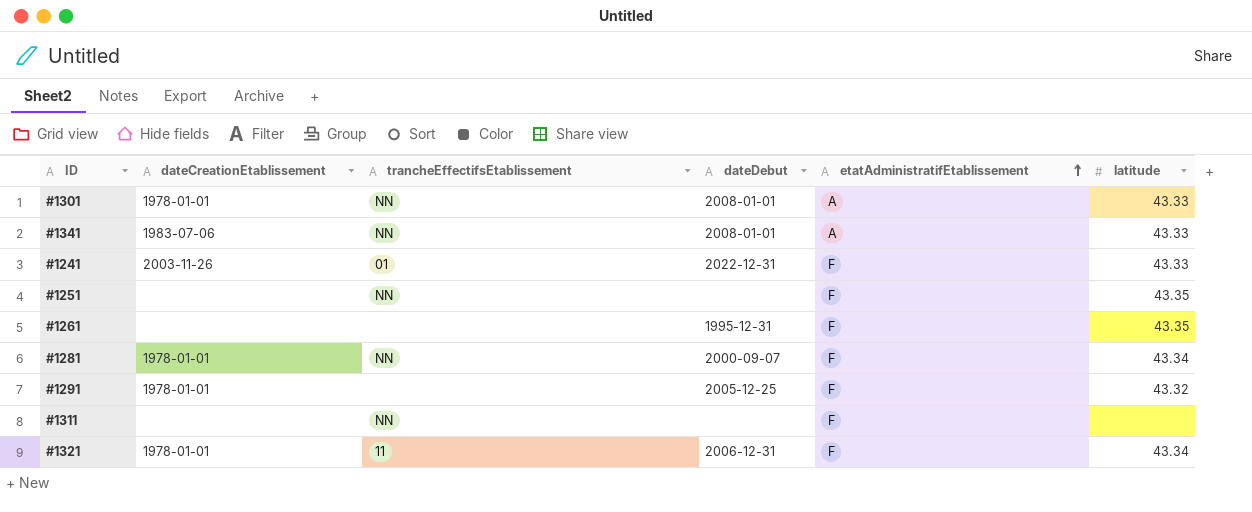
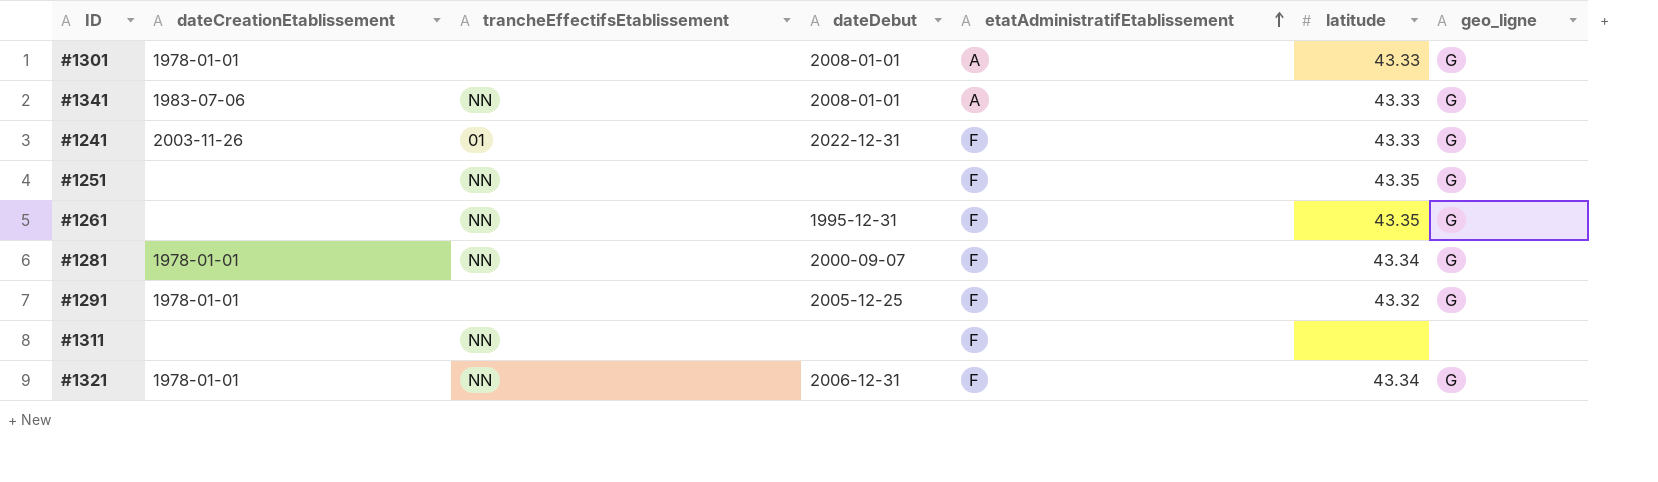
column geo_ligne | position: none -> 7
#1301 | trancheEffectifsEtablissement: NN -> none
#1261 | trancheEffectifsEtablissement: none -> NN
#1321 | trancheEffectifsEtablissement: 11 -> NN

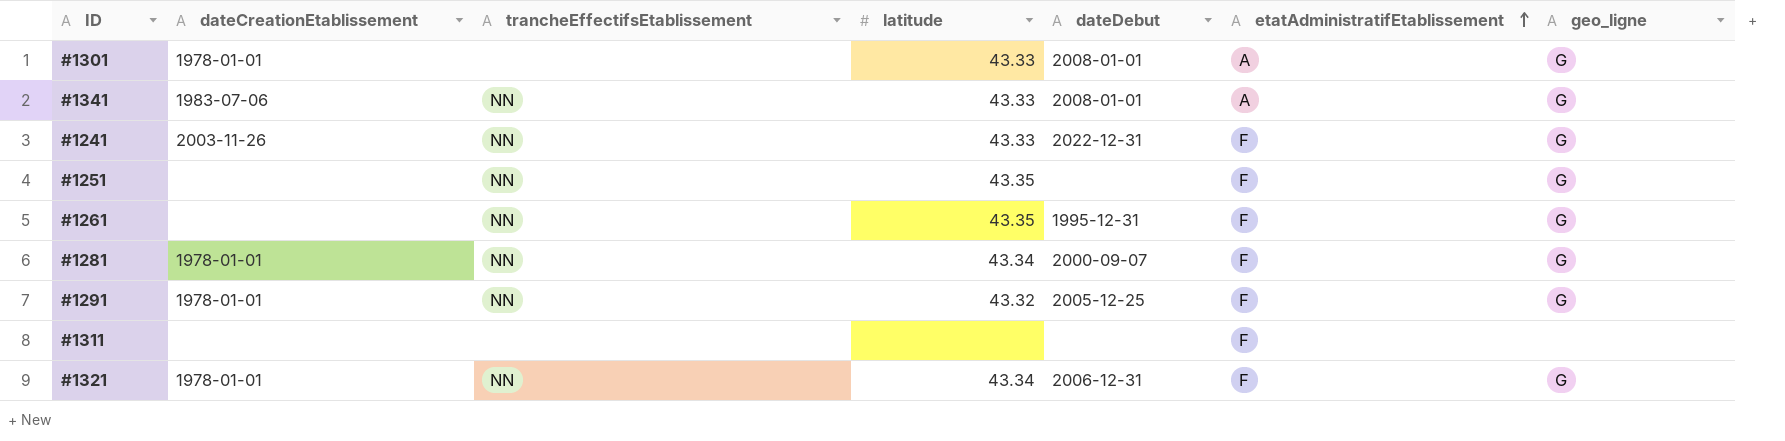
column latitude | position: 6 -> 4
#1241 | trancheEffectifsEtablissement: 01 -> NN
#1291 | trancheEffectifsEtablissement: none -> NN
#1311 | trancheEffectifsEtablissement: NN -> none

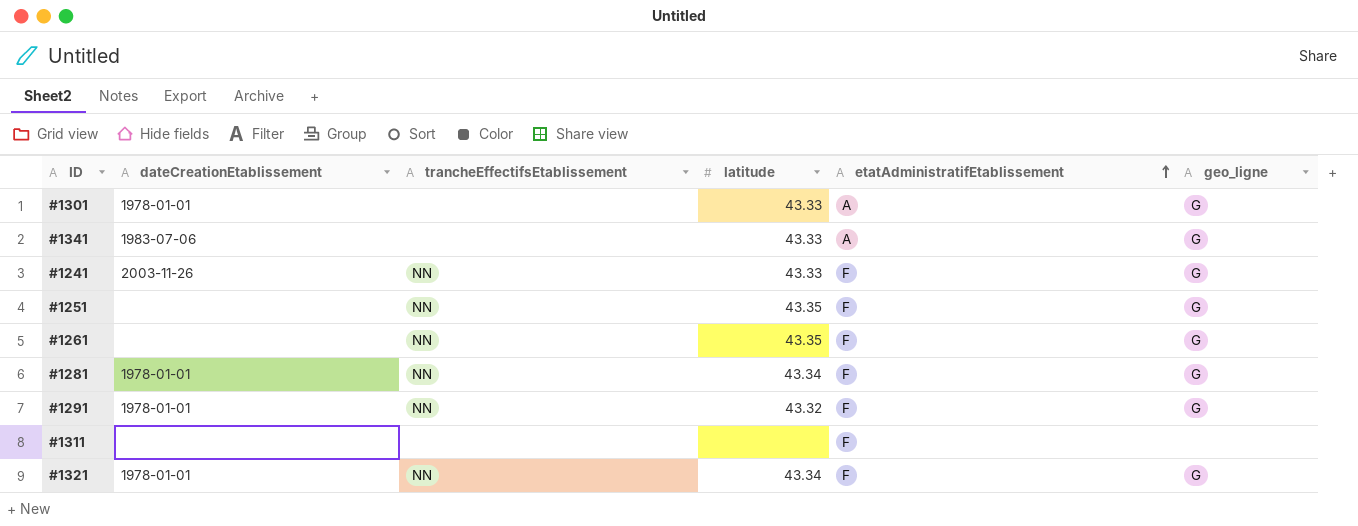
column dateDebut | position: 5 -> none
#1341 | trancheEffectifsEtablissement: NN -> none

